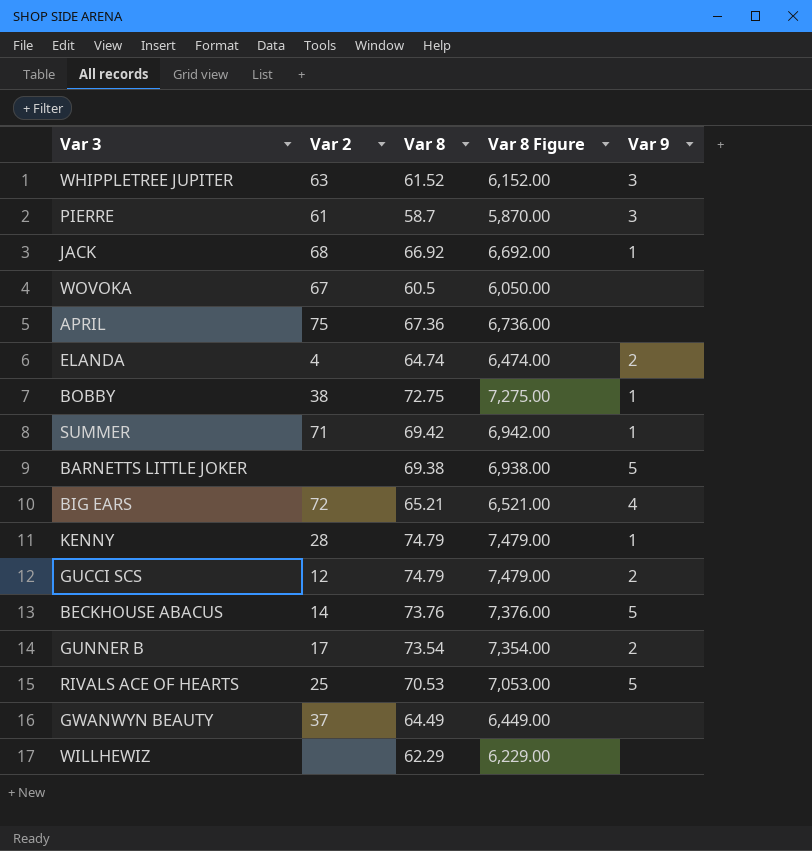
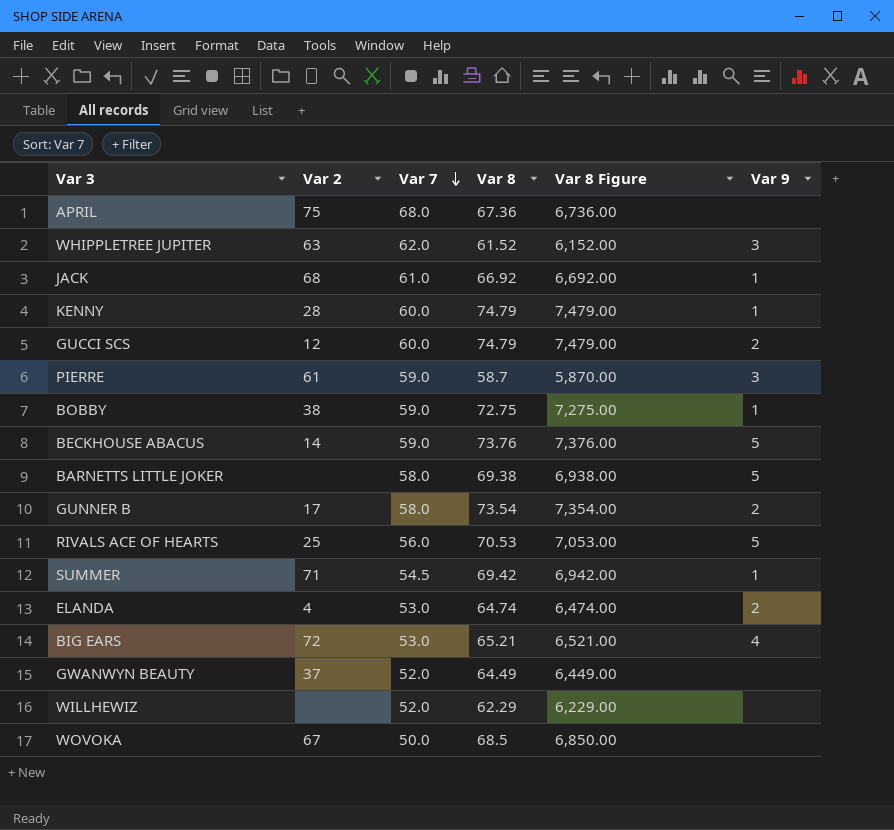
row order: none -> Var 7 descending
column Var 7 | position: none -> 3
WOVOKA | Var 8: 60.5 -> 68.5
WOVOKA | Var 8 Figure: 6,050.00 -> 6,850.00

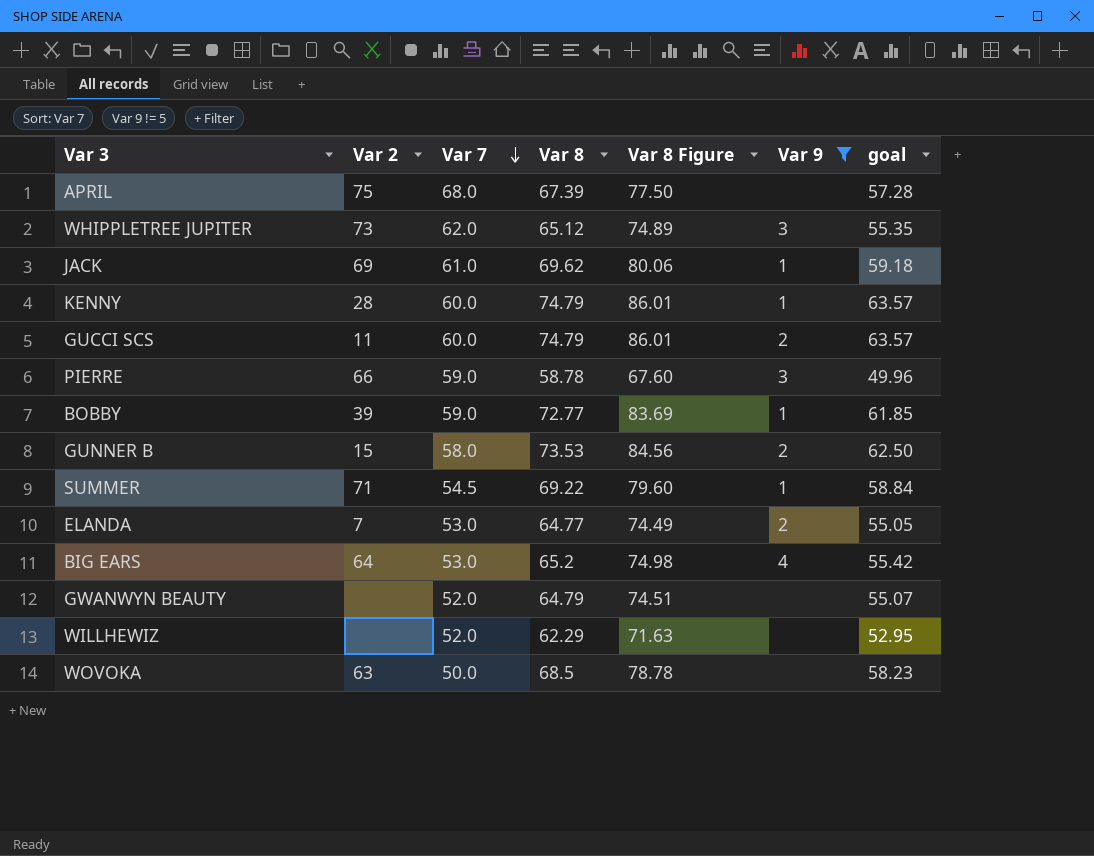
filter: none -> Var 9 != 5
column Var 8 Figure | formula: [Var 8] * 100 -> [Var 8] * 1.15
column goal | formula: none -> [Var 8] * 0.85
APRIL | Var 8: 67.36 -> 67.39
WHIPPLETREE JUPITER | Var 2: 63 -> 73
WHIPPLETREE JUPITER | Var 8: 61.52 -> 65.12
JACK | Var 2: 68 -> 69
JACK | Var 8: 66.92 -> 69.62
GUCCI SCS | Var 2: 12 -> 11
PIERRE | Var 2: 61 -> 66
PIERRE | Var 8: 58.7 -> 58.78
BOBBY | Var 2: 38 -> 39
BOBBY | Var 8: 72.75 -> 72.77
GUNNER B | Var 2: 17 -> 15
GUNNER B | Var 8: 73.54 -> 73.53
SUMMER | Var 8: 69.42 -> 69.22
ELANDA | Var 2: 4 -> 7
ELANDA | Var 8: 64.74 -> 64.77
BIG EARS | Var 2: 72 -> 64
BIG EARS | Var 8: 65.21 -> 65.2
GWANWYN BEAUTY | Var 2: 37 -> none
GWANWYN BEAUTY | Var 8: 64.49 -> 64.79
WOVOKA | Var 2: 67 -> 63

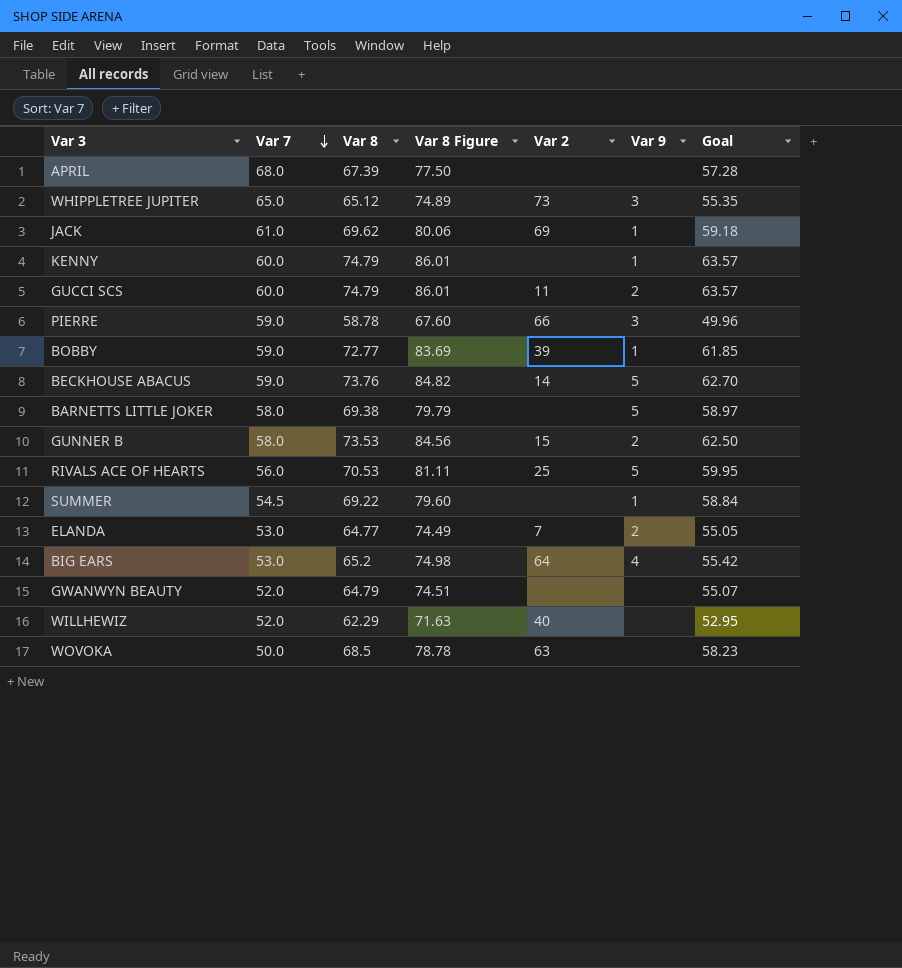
filter: Var 9 != 5 -> none
column Var 2 | position: 2 -> 5
column name: goal -> Goal
APRIL | Var 2: 75 -> none
WHIPPLETREE JUPITER | Var 7: 62.0 -> 65.0
KENNY | Var 2: 28 -> none
SUMMER | Var 2: 71 -> none
WILLHEWIZ | Var 2: none -> 40

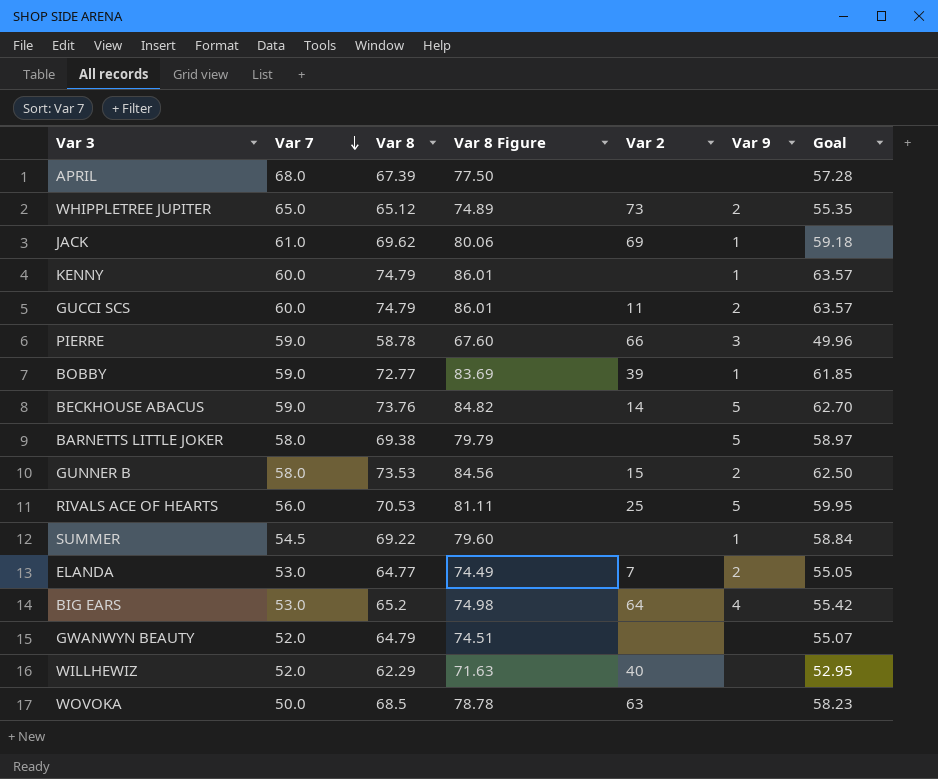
WHIPPLETREE JUPITER | Var 9: 3 -> 2

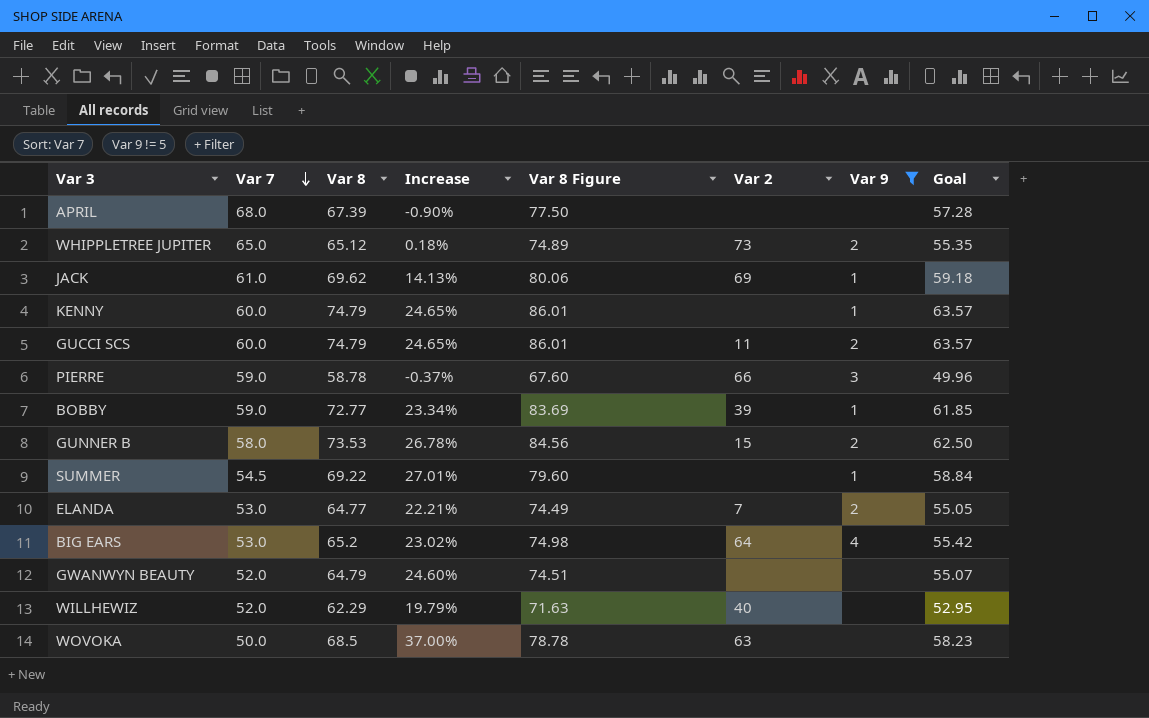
filter: none -> Var 9 != 5
column Increase | formula: none -> ([Var 8] - [Var 7]) / [Var 7]

